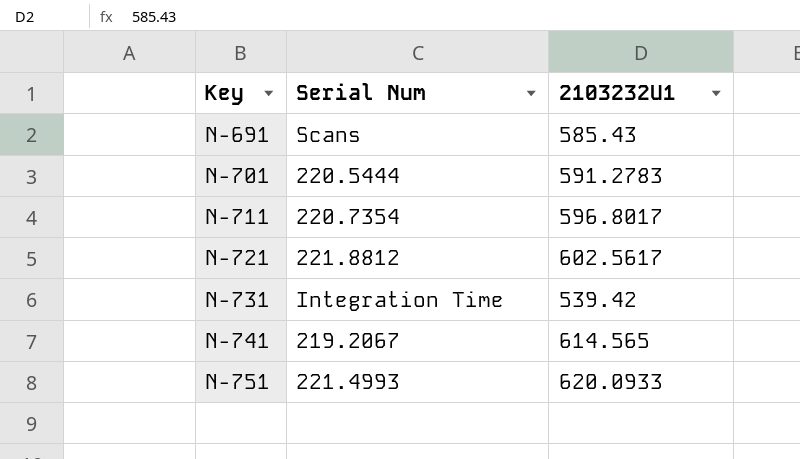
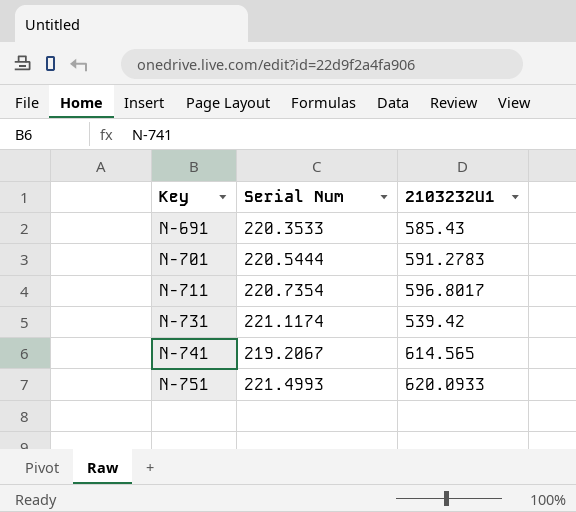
row N-721: 221.8812 | 602.5617 -> none
N-691 | Serial Num: Scans -> 220.3533
N-731 | Serial Num: Integration Time -> 221.1174

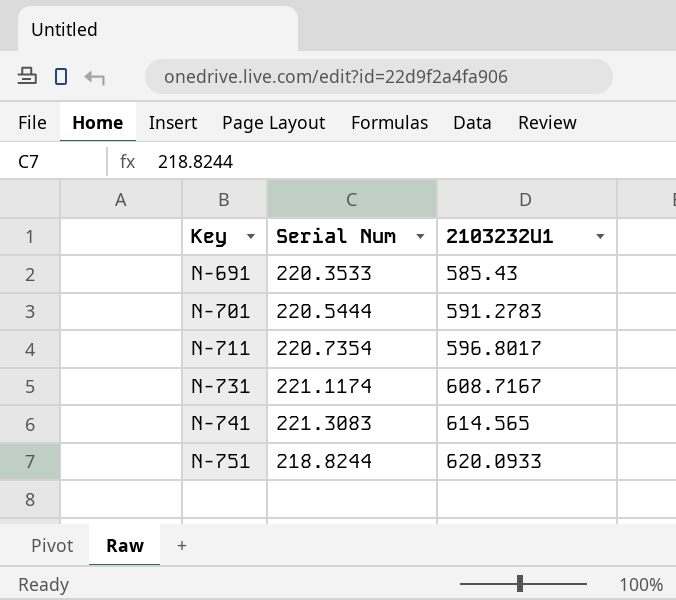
N-731 | 2103232U1: 539.42 -> 608.7167
N-741 | Serial Num: 219.2067 -> 221.3083
N-751 | Serial Num: 221.4993 -> 218.8244

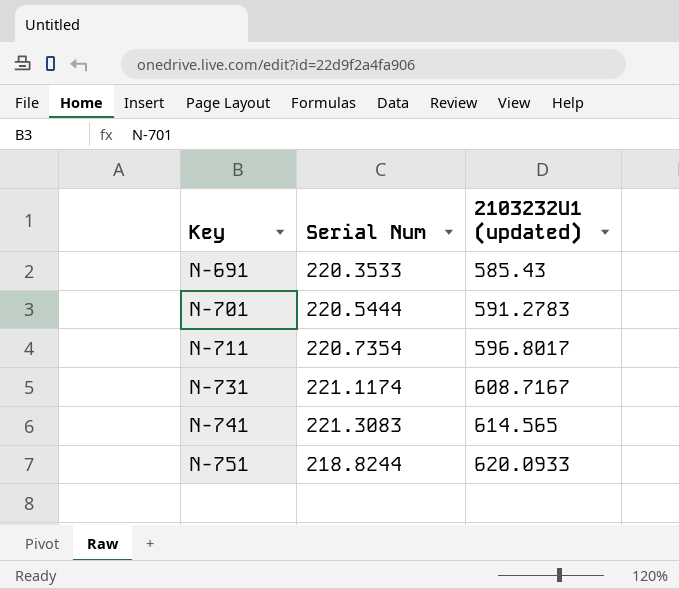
column name: 2103232U1 -> 2103232U1 (updated)

